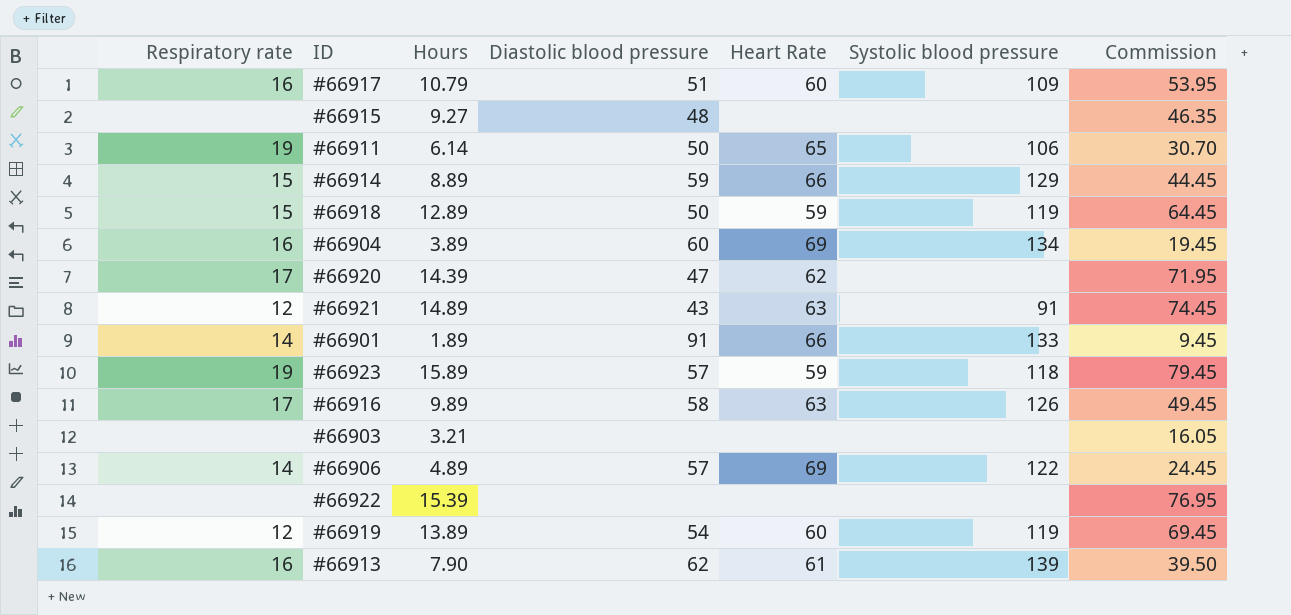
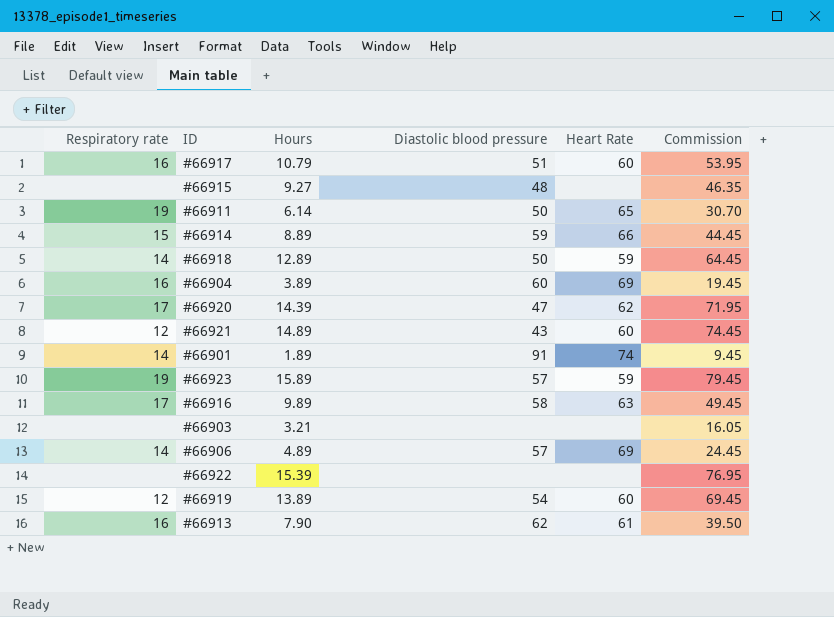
column Systolic blood pressure | position: 6 -> none
#66918 | Respiratory rate: 15 -> 14
#66921 | Heart Rate: 63 -> 60
#66901 | Heart Rate: 66 -> 74

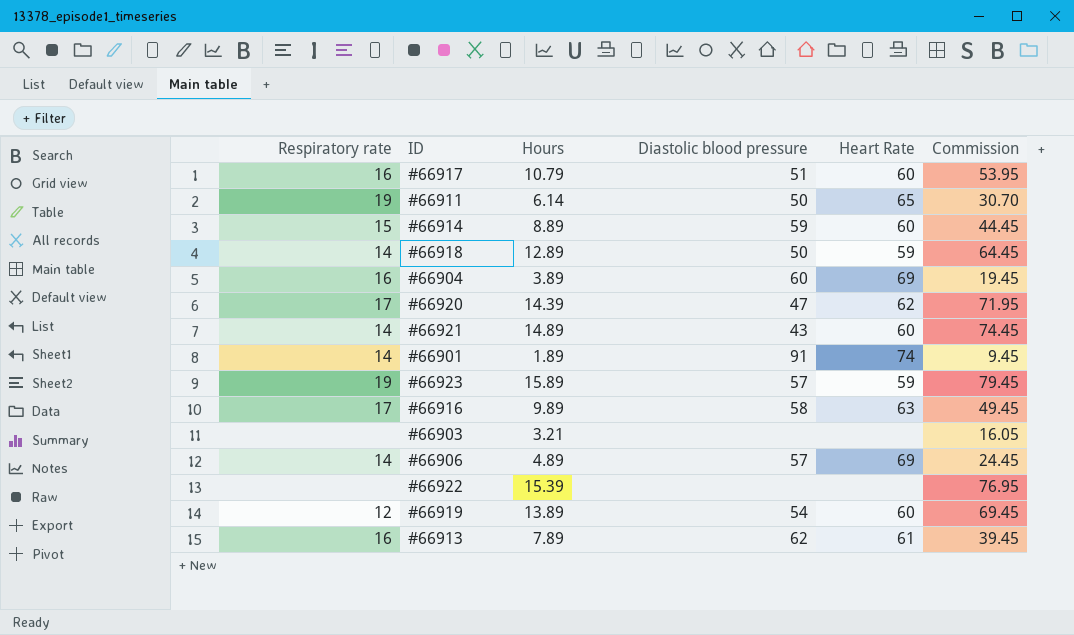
row #66915: none | 9.27 | 48 | none | 46.35 -> none
#66914 | Heart Rate: 66 -> 60
#66921 | Respiratory rate: 12 -> 14
#66913 | Hours: 7.90 -> 7.89
#66913 | Commission: 39.50 -> 39.45

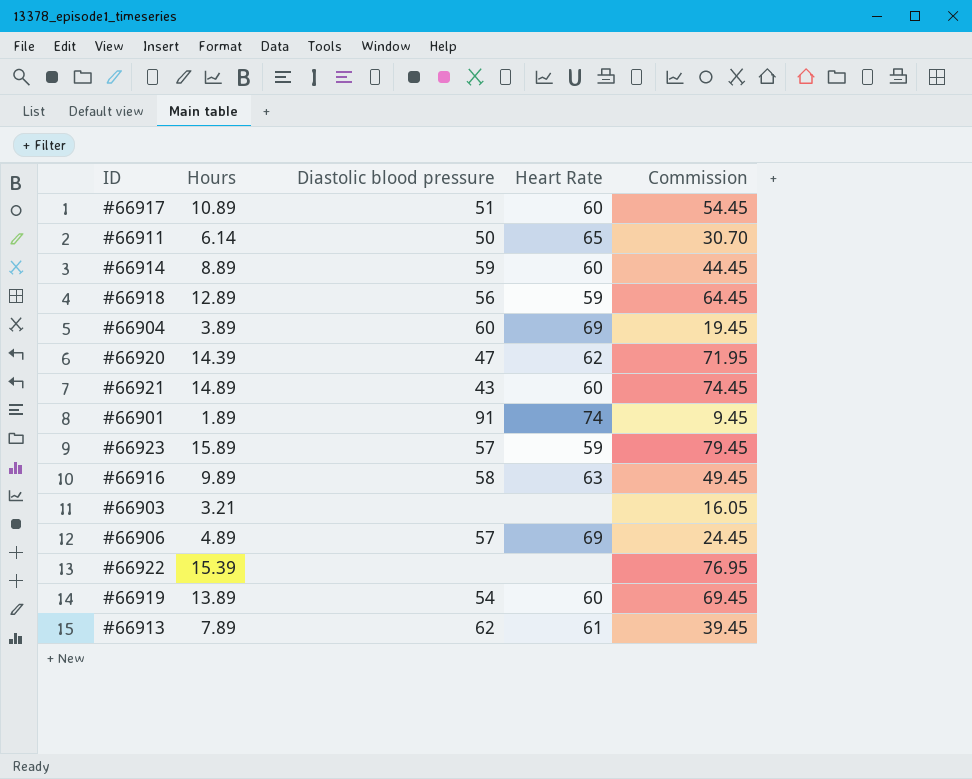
column Respiratory rate | position: 1 -> none
#66917 | Hours: 10.79 -> 10.89
#66917 | Commission: 53.95 -> 54.45
#66918 | Diastolic blood pressure: 50 -> 56

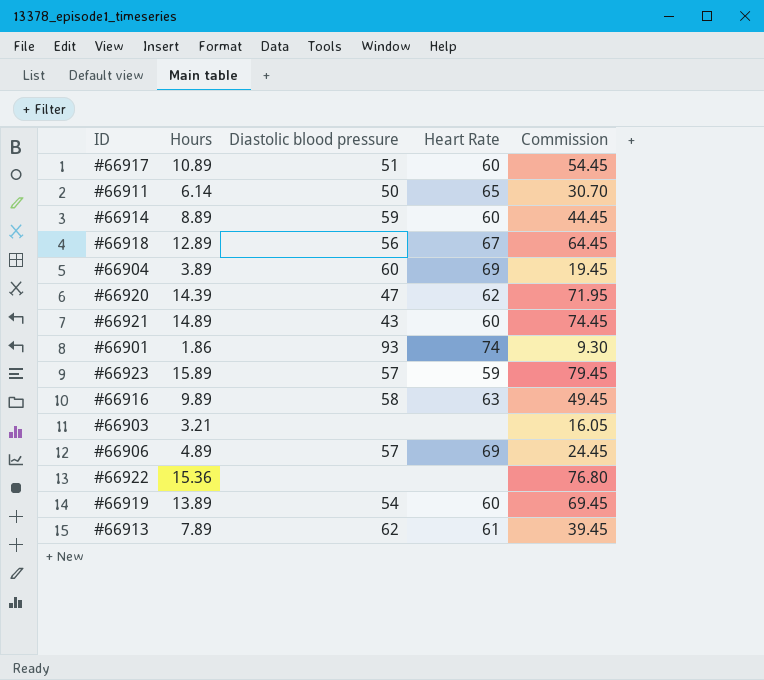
#66918 | Heart Rate: 59 -> 67
#66901 | Hours: 1.89 -> 1.86
#66901 | Diastolic blood pressure: 91 -> 93
#66901 | Commission: 9.45 -> 9.30
#66922 | Hours: 15.39 -> 15.36
#66922 | Commission: 76.95 -> 76.80

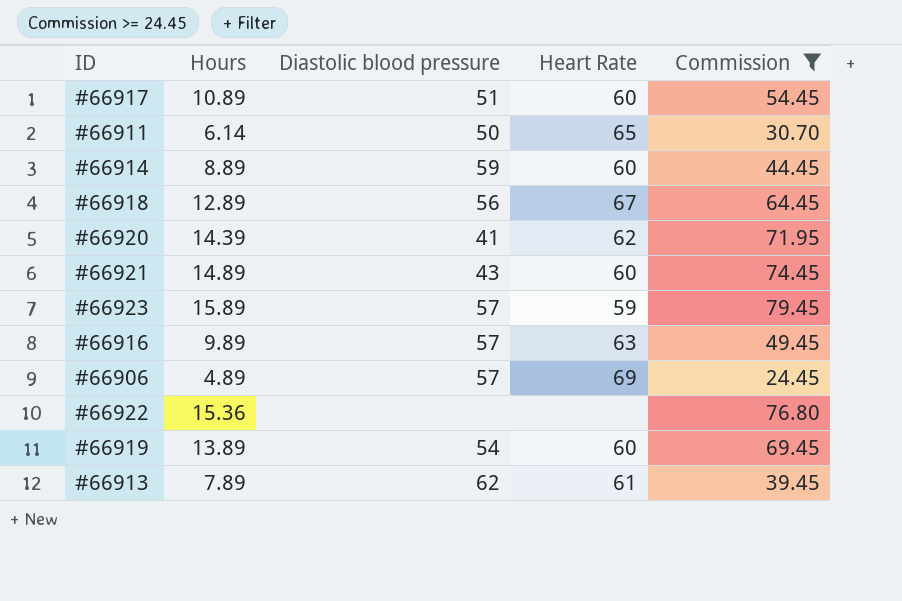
filter: none -> Commission >= 24.45
#66920 | Diastolic blood pressure: 47 -> 41
#66916 | Diastolic blood pressure: 58 -> 57

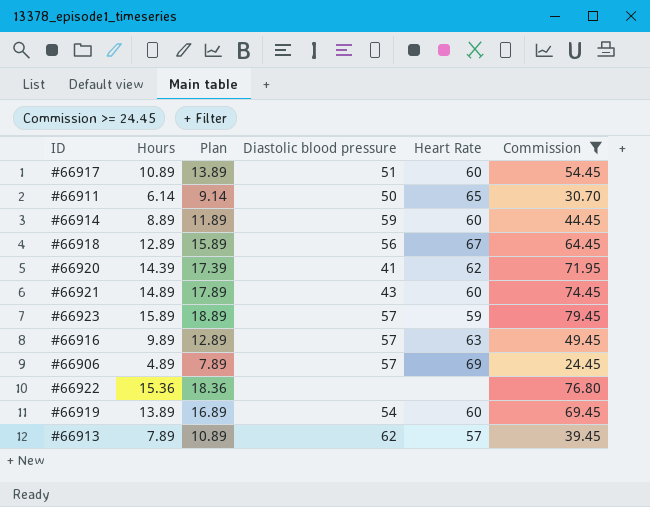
column Plan | formula: none -> [Hours] + 3
#66913 | Heart Rate: 61 -> 57

